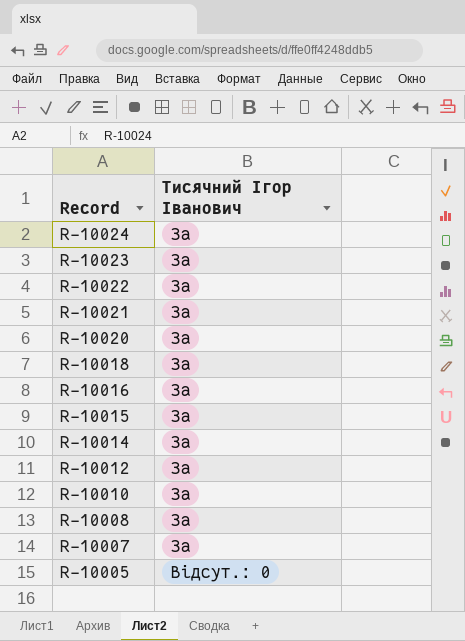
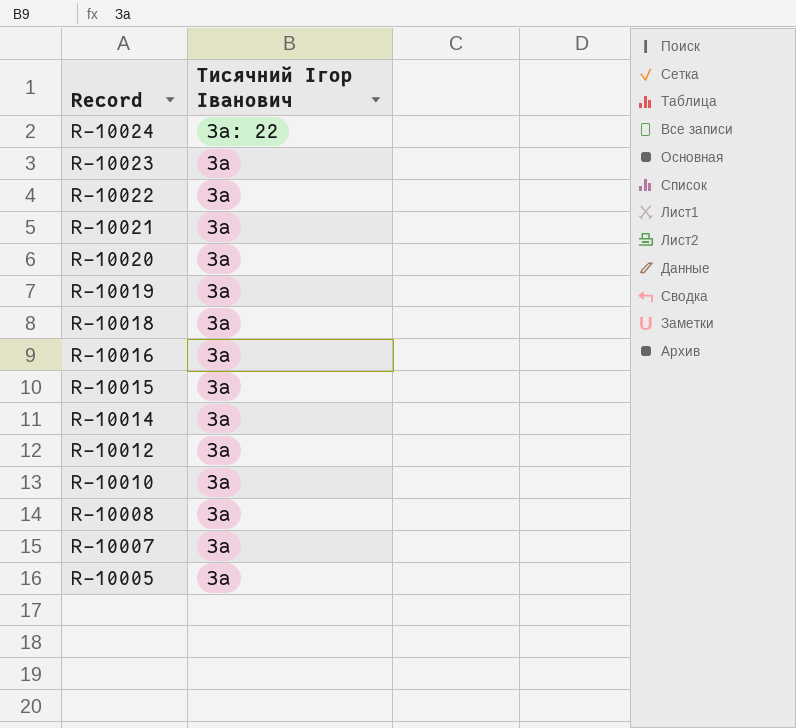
R-10024 | Тисячний Ігор Іванович: За -> За: 22
row R-10019: none -> За
R-10005 | Тисячний Ігор Іванович: Відсут.: 0 -> За

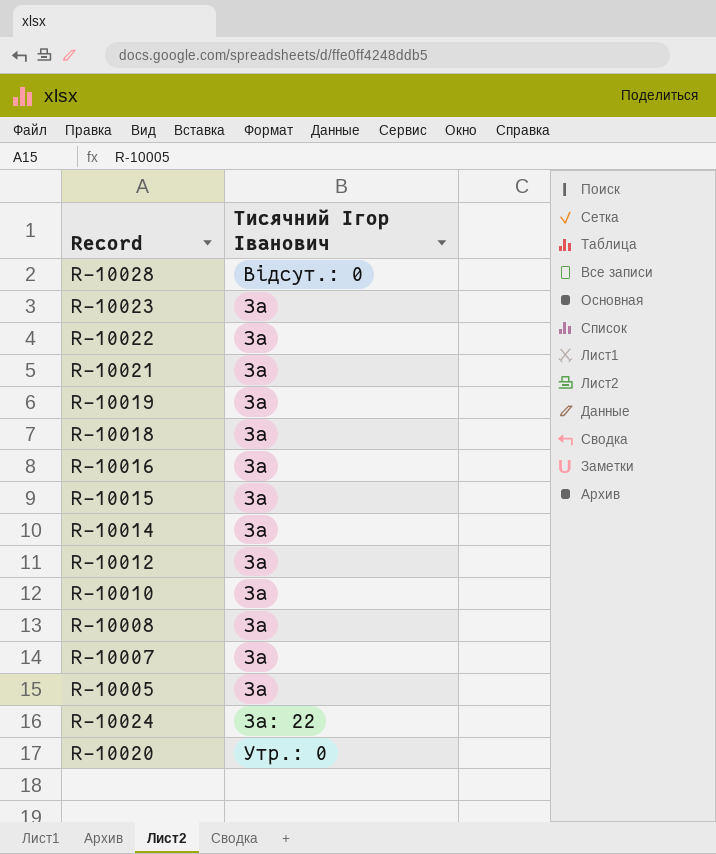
row order: Record descending -> Тисячний Ігор Іванович ascending
row R-10028: none -> Відсут.: 0
R-10020 | Тисячний Ігор Іванович: За -> Утр.: 0

